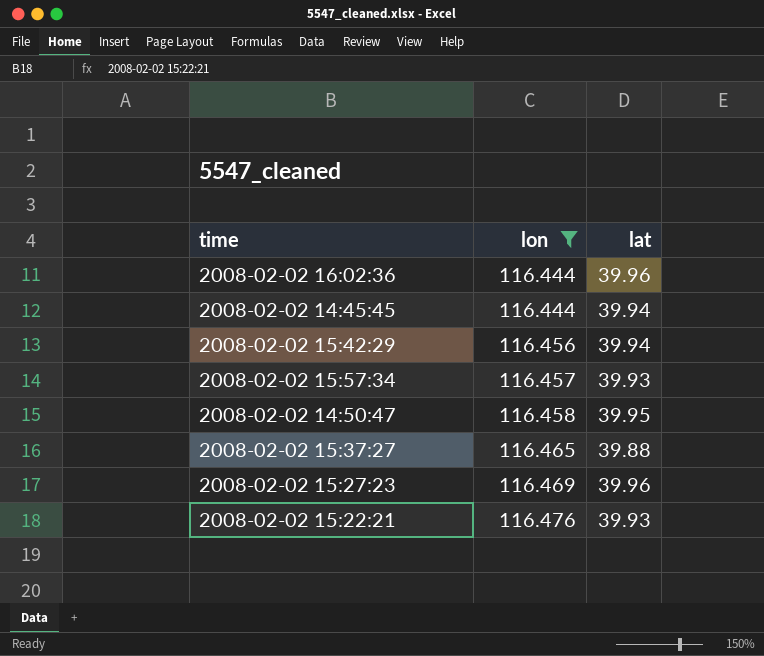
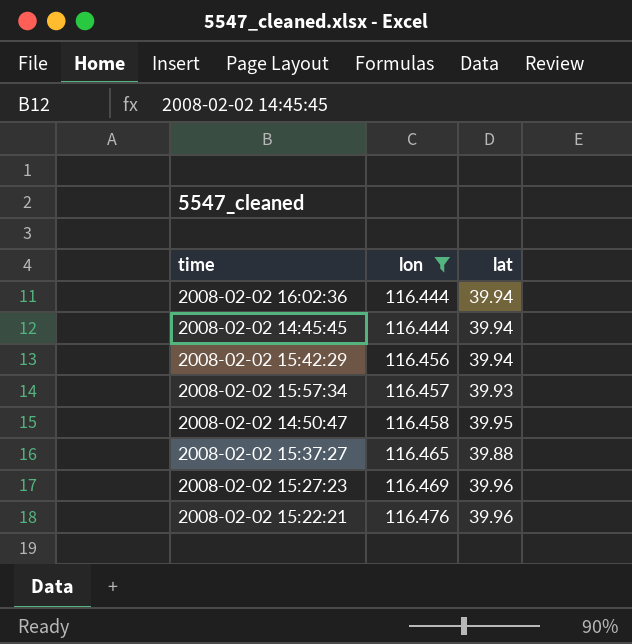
2008-02-02 16:02:36 | lat: 39.96 -> 39.94
2008-02-02 15:22:21 | lat: 39.93 -> 39.96

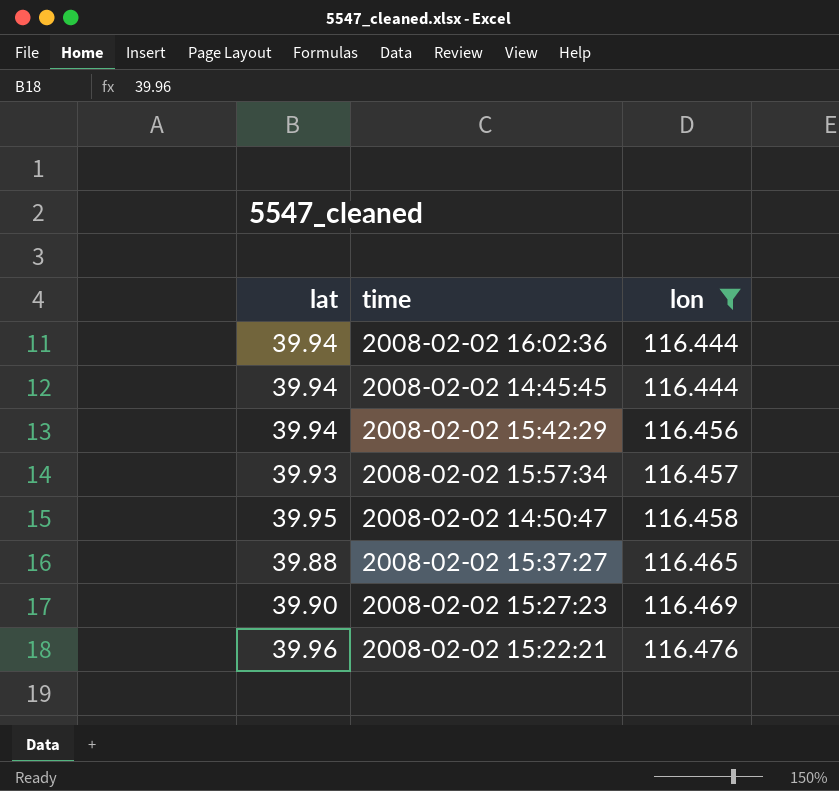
column lat | position: 3 -> 1
2008-02-02 15:27:23 | lat: 39.96 -> 39.90

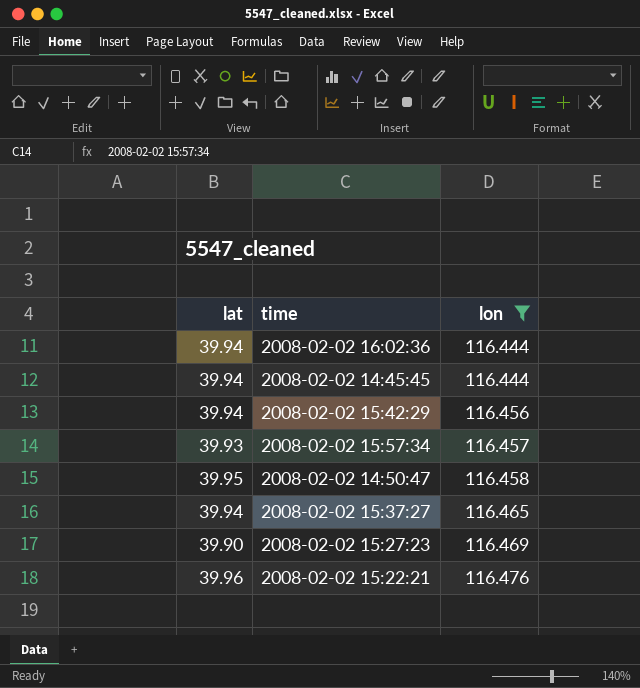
2008-02-02 15:37:27 | lat: 39.88 -> 39.94

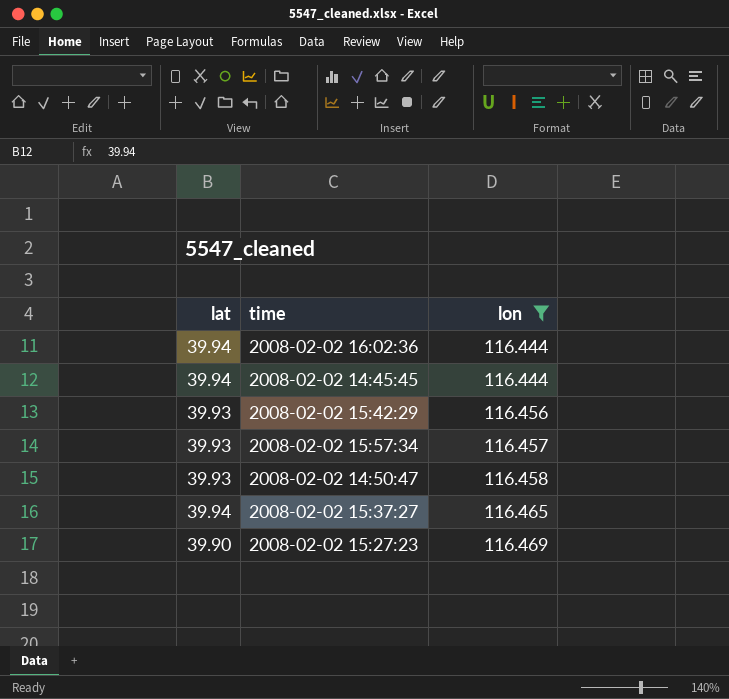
row 2008-02-02 15:22:21: 39.96 | 116.476 -> none
2008-02-02 15:42:29 | lat: 39.94 -> 39.93
2008-02-02 14:50:47 | lat: 39.95 -> 39.93

